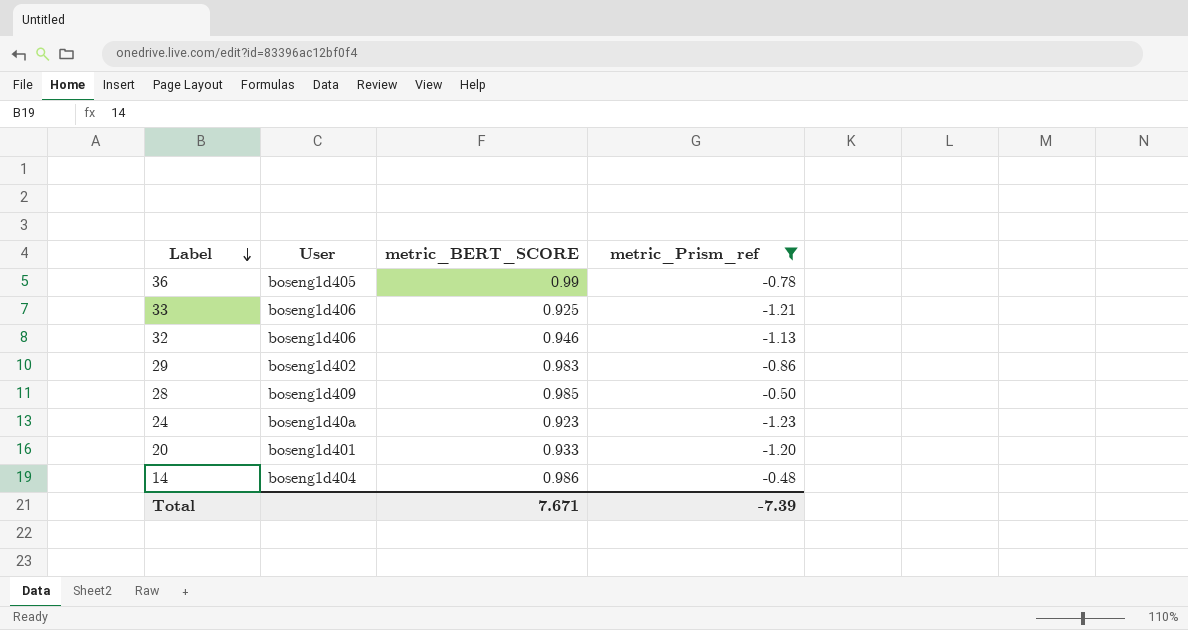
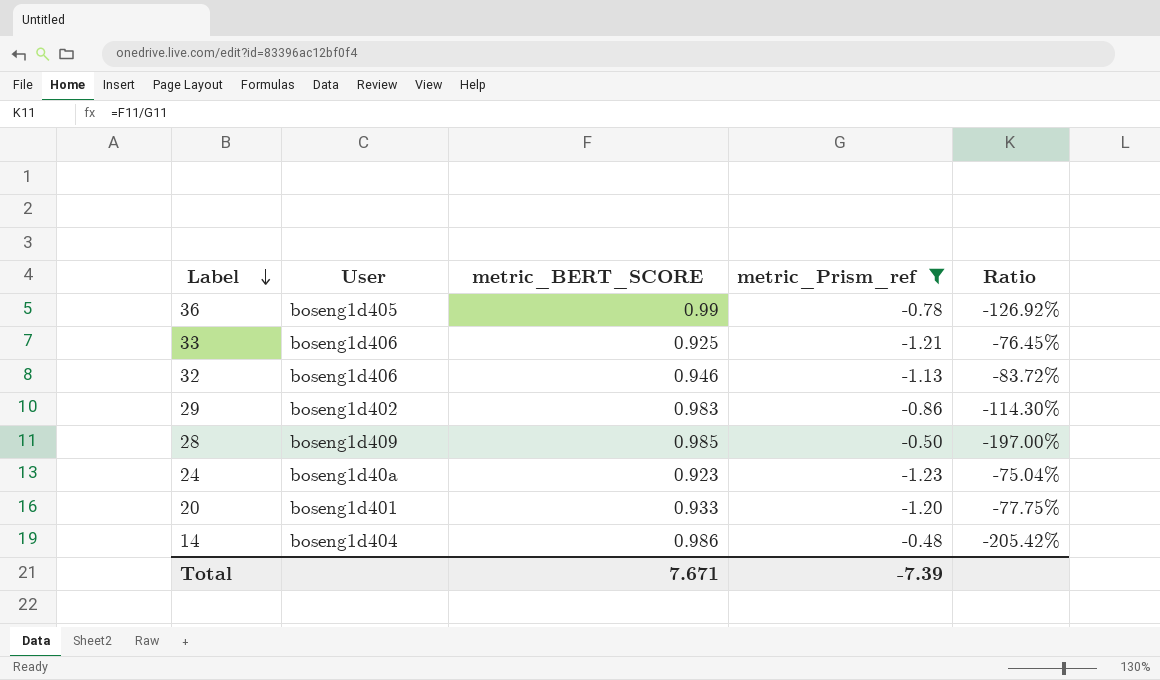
column Ratio | formula: none -> [metric_BERT_SCORE] / [metric_Prism_ref]

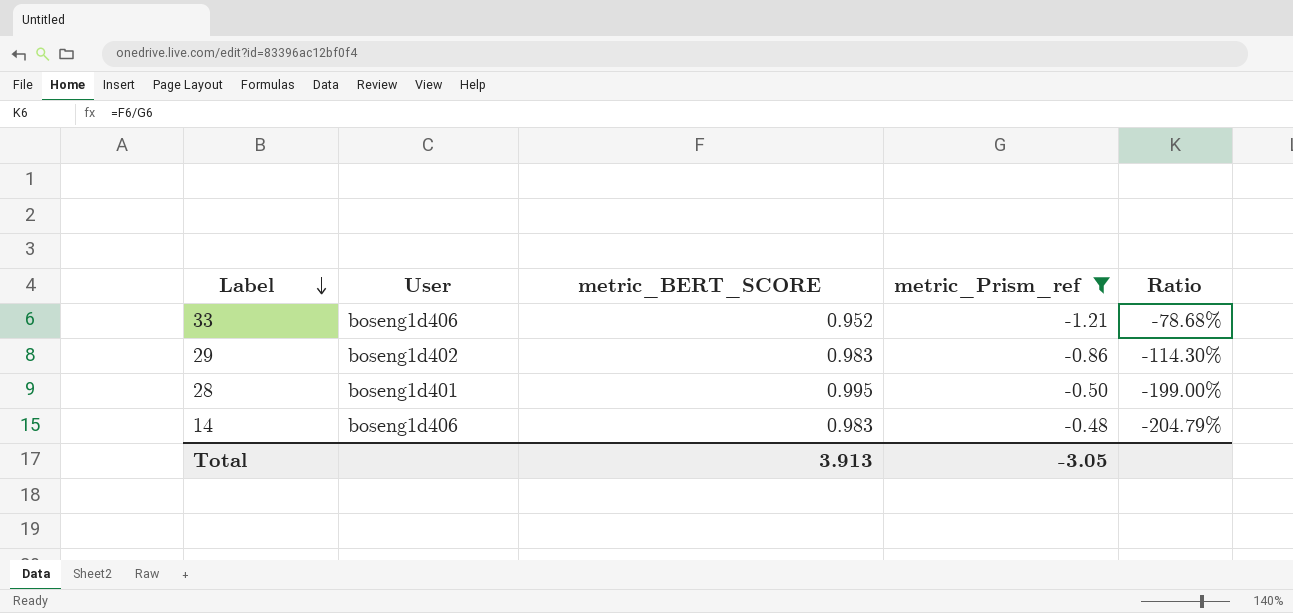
row 36: boseng1d405 | 0.99 | -0.78 | -126.92% -> none
row 32: boseng1d406 | 0.946 | -1.13 | -83.72% -> none
row 24: boseng1d40a | 0.923 | -1.23 | -75.04% -> none
row 20: boseng1d401 | 0.933 | -1.20 | -77.75% -> none
33 | metric_BERT_SCORE: 0.925 -> 0.952
33 | Ratio: -76.45% -> -78.68%
28 | User: boseng1d409 -> boseng1d401
28 | metric_BERT_SCORE: 0.985 -> 0.995
28 | Ratio: -197.00% -> -199.00%
14 | User: boseng1d404 -> boseng1d406
14 | metric_BERT_SCORE: 0.986 -> 0.983
14 | Ratio: -205.42% -> -204.79%
Total | metric_BERT_SCORE: 7.671 -> 3.913
Total | metric_Prism_ref: -7.39 -> -3.05

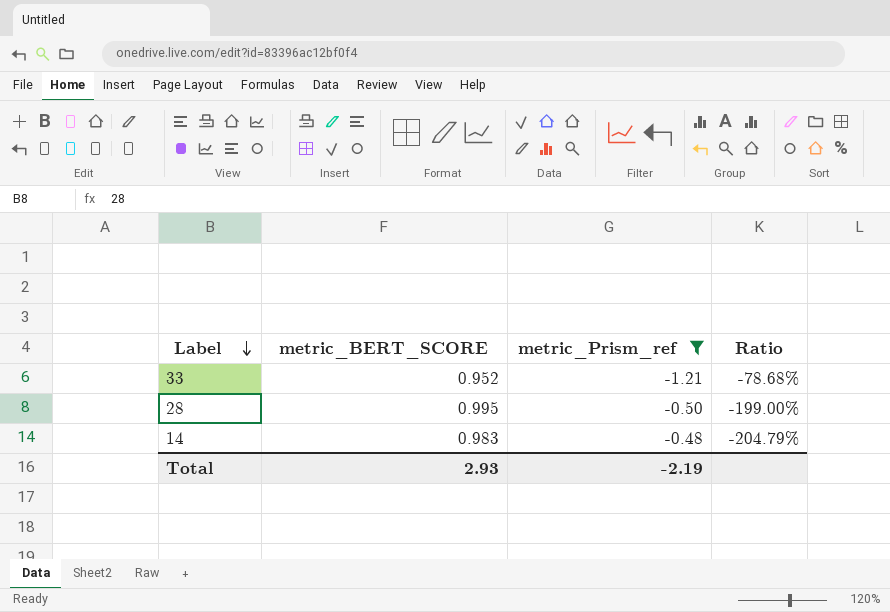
column User | position: 2 -> none
row 29: boseng1d402 | 0.983 | -0.86 | -114.30% -> none
Total | metric_BERT_SCORE: 3.913 -> 2.93
Total | metric_Prism_ref: -3.05 -> -2.19

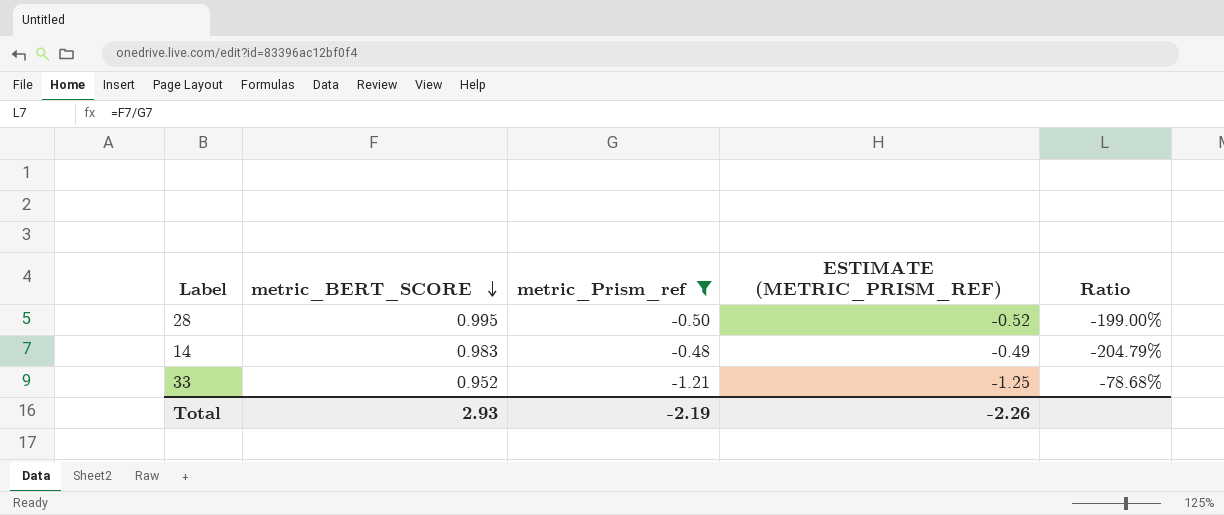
row order: Label descending -> metric_BERT_SCORE descending
column ESTIMATE (METRIC_PRISM_REF) | formula: none -> [metric_Prism_ref] * 1.03

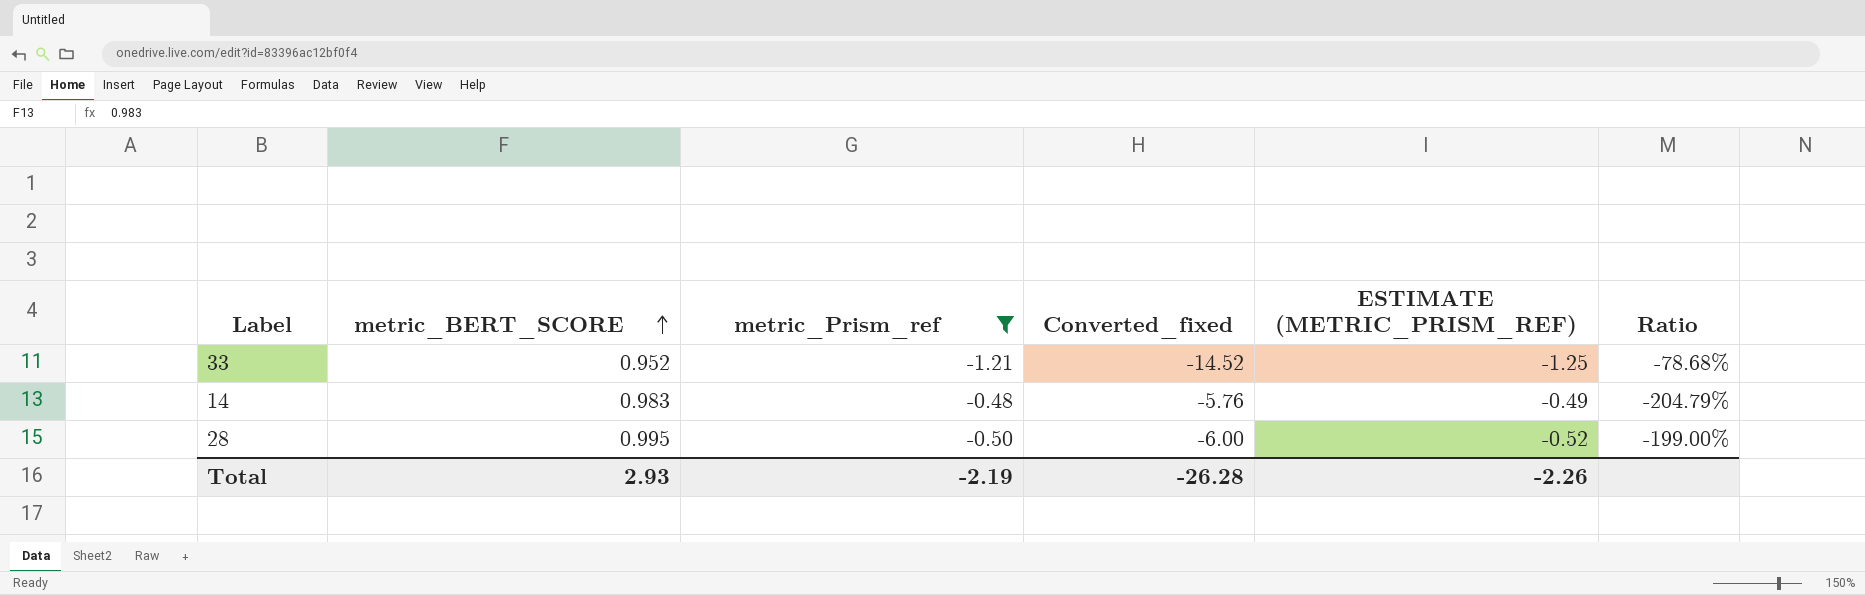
row order: metric_BERT_SCORE descending -> metric_BERT_SCORE ascending
column Converted_fixed | formula: none -> [metric_Prism_ref] * 12

